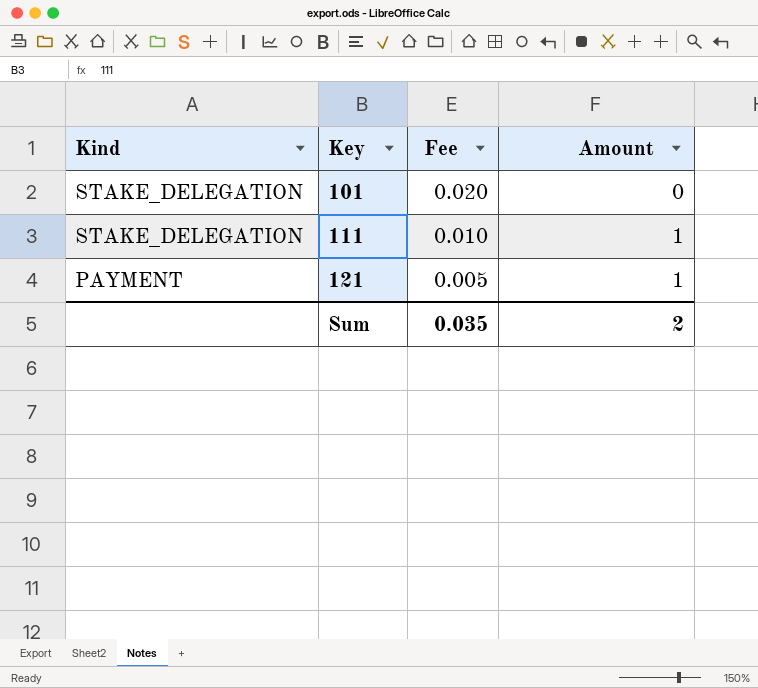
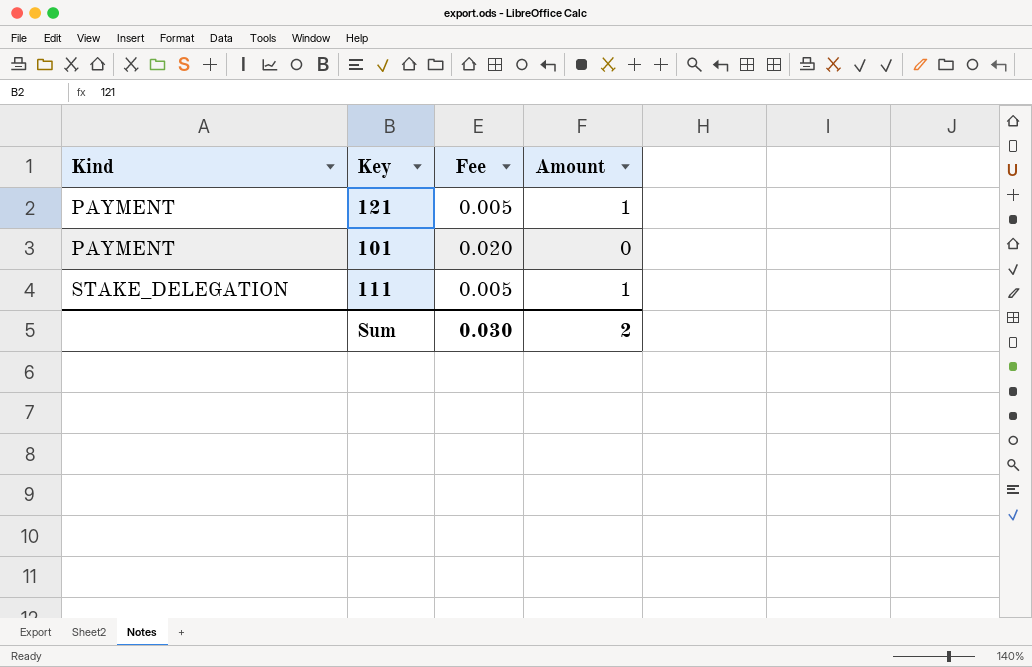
row order: Kind descending -> Kind ascending
101 | Kind: STAKE_DELEGATION -> PAYMENT
111 | Fee: 0.010 -> 0.005
Sum | Fee: 0.035 -> 0.030

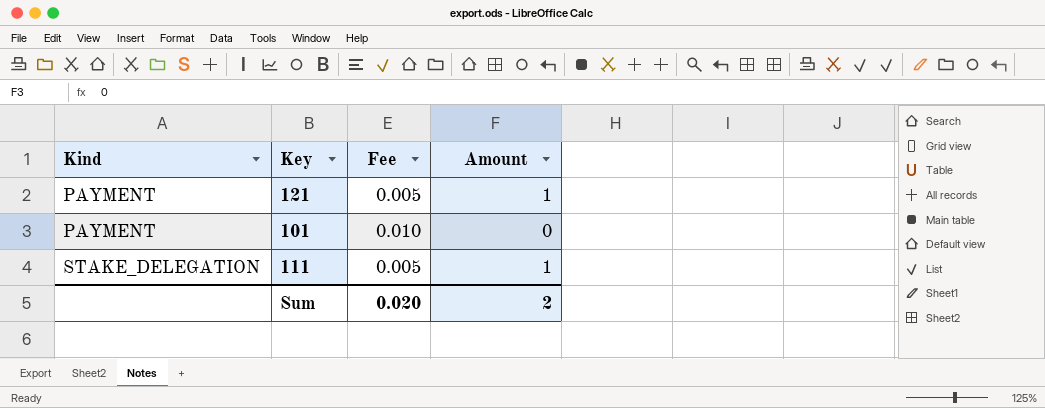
101 | Fee: 0.020 -> 0.010
Sum | Fee: 0.030 -> 0.020

